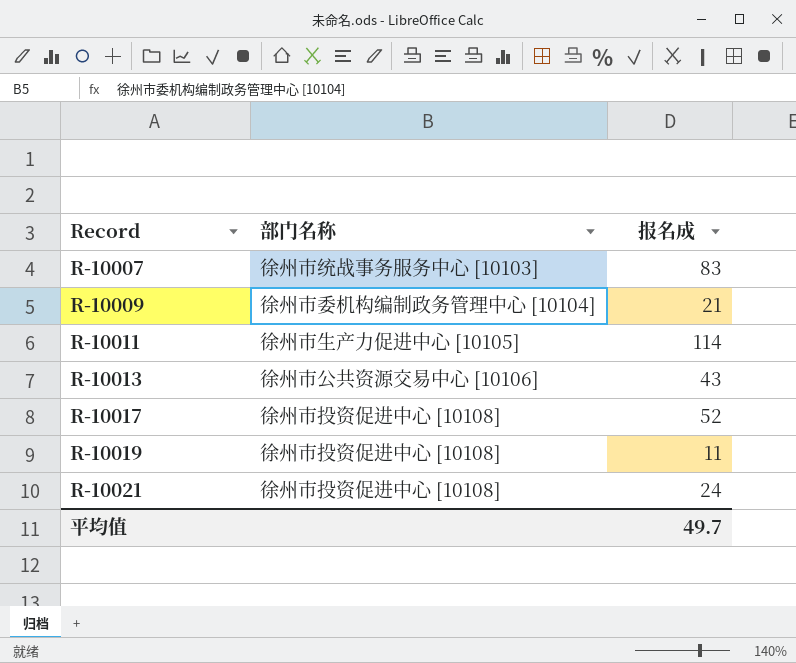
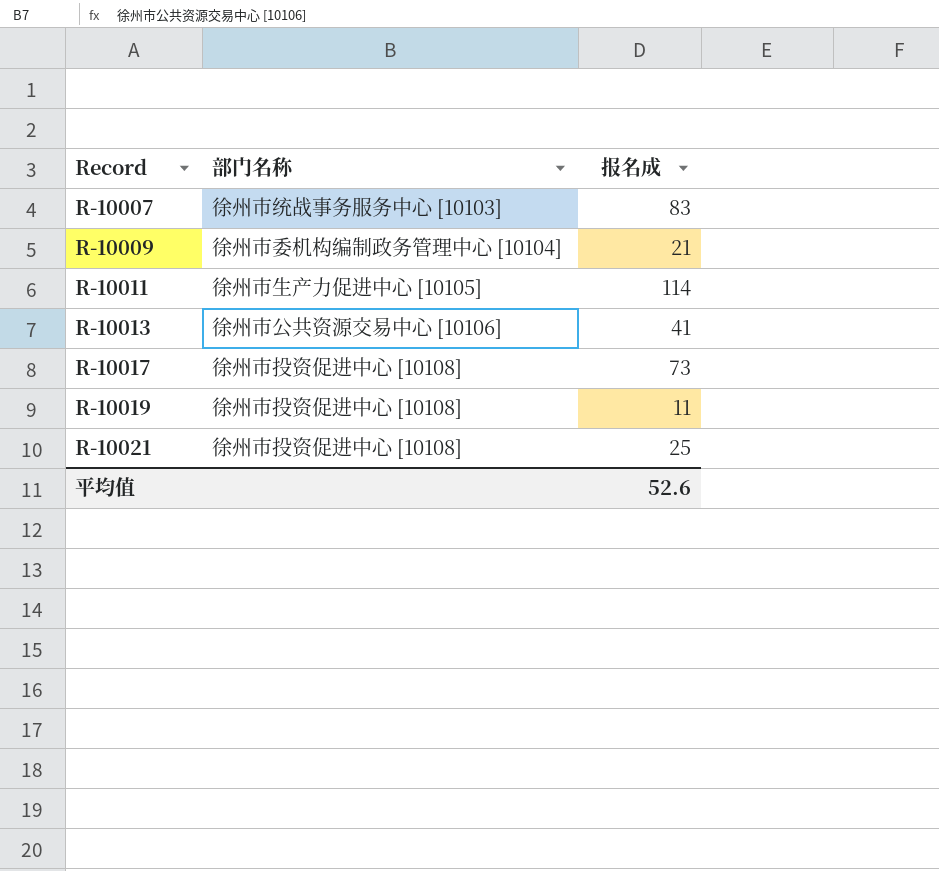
R-10013 | 报名成: 43 -> 41
R-10017 | 报名成: 52 -> 73
R-10021 | 报名成: 24 -> 25
平均值 | 报名成: 49.7 -> 52.6

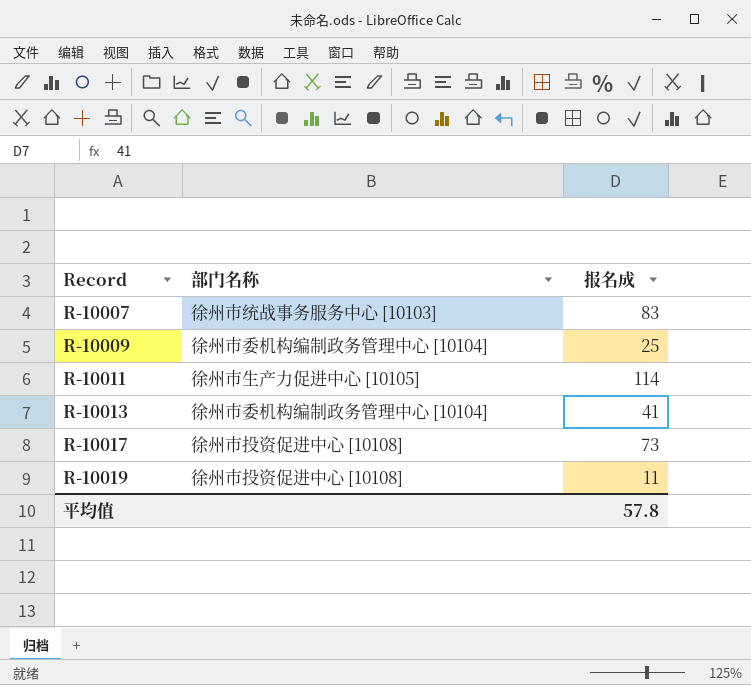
row R-10021: 徐州市投资促进中心 [10108] | 25 -> none
R-10009 | 报名成: 21 -> 25
R-10013 | 部门名称: 徐州市公共资源交易中心 [10106] -> 徐州市委机构编制政务管理中心 [10104]
平均值 | 报名成: 52.6 -> 57.8

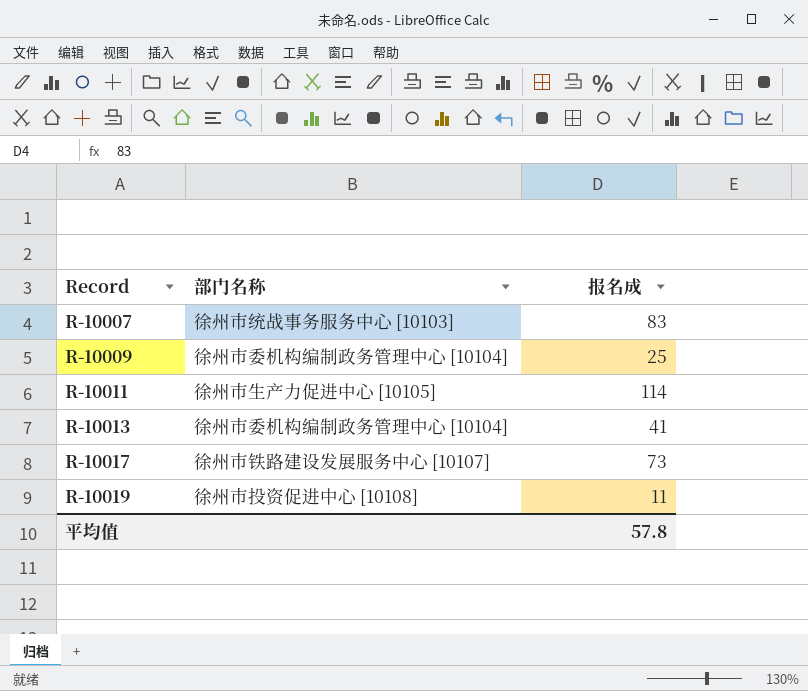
R-10017 | 部门名称: 徐州市投资促进中心 [10108] -> 徐州市铁路建设发展服务中心 [10107]

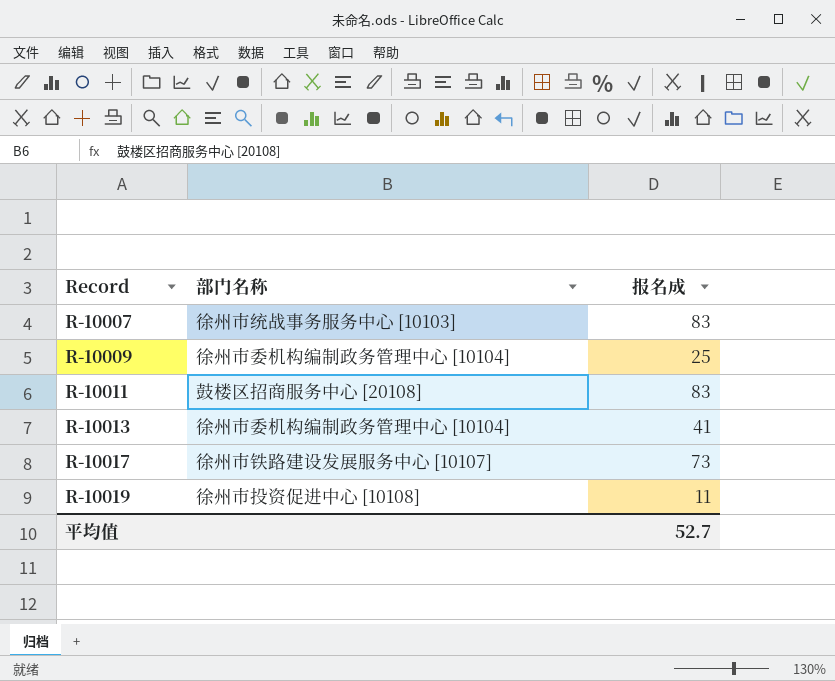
R-10011 | 部门名称: 徐州市生产力促进中心 [10105] -> 鼓楼区招商服务中心 [20108]
R-10011 | 报名成: 114 -> 83
平均值 | 报名成: 57.8 -> 52.7

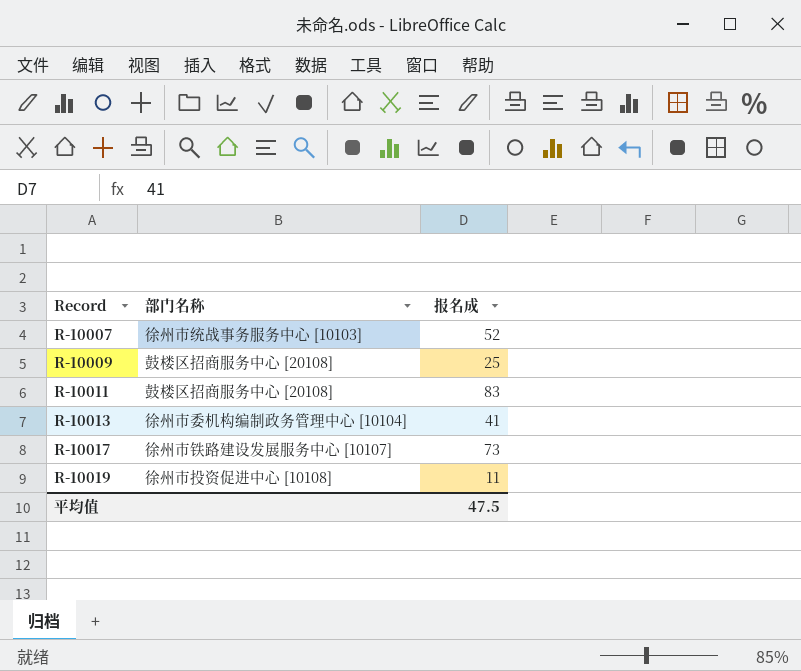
R-10007 | 报名成: 83 -> 52
R-10009 | 部门名称: 徐州市委机构编制政务管理中心 [10104] -> 鼓楼区招商服务中心 [20108]
平均值 | 报名成: 52.7 -> 47.5

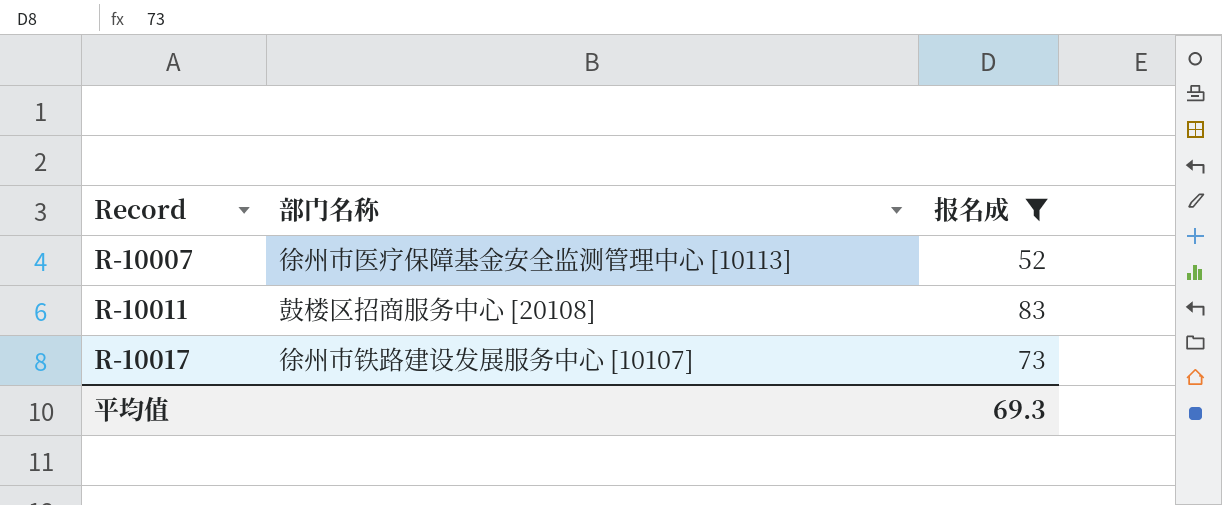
filter: none -> 报名成 >= 52
R-10007 | 部门名称: 徐州市统战事务服务中心 [10103] -> 徐州市医疗保障基金安全监测管理中心 [10113]
平均值 | 报名成: 47.5 -> 69.3

